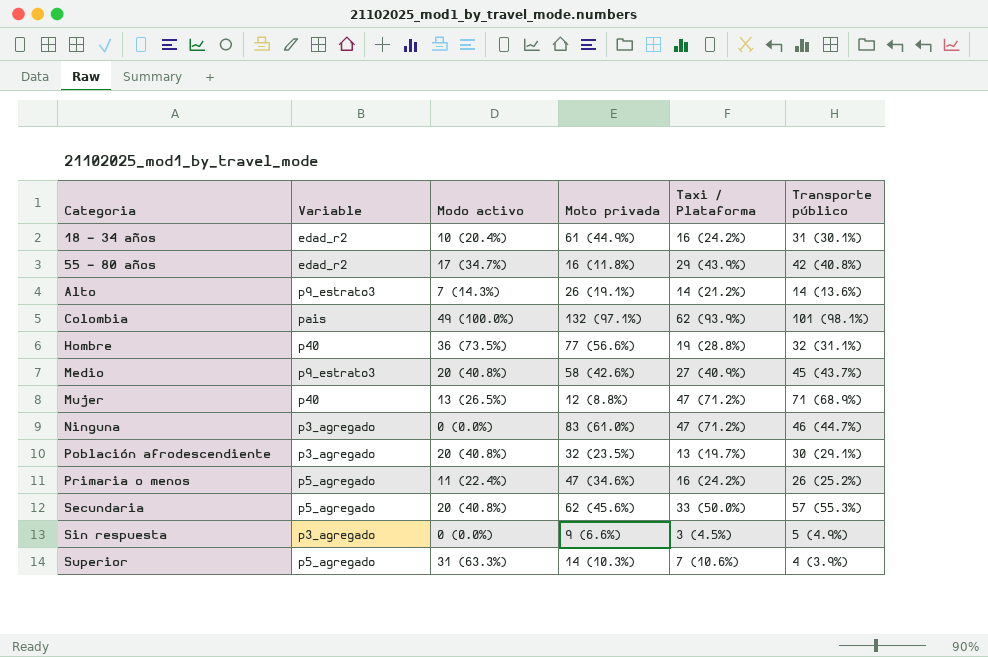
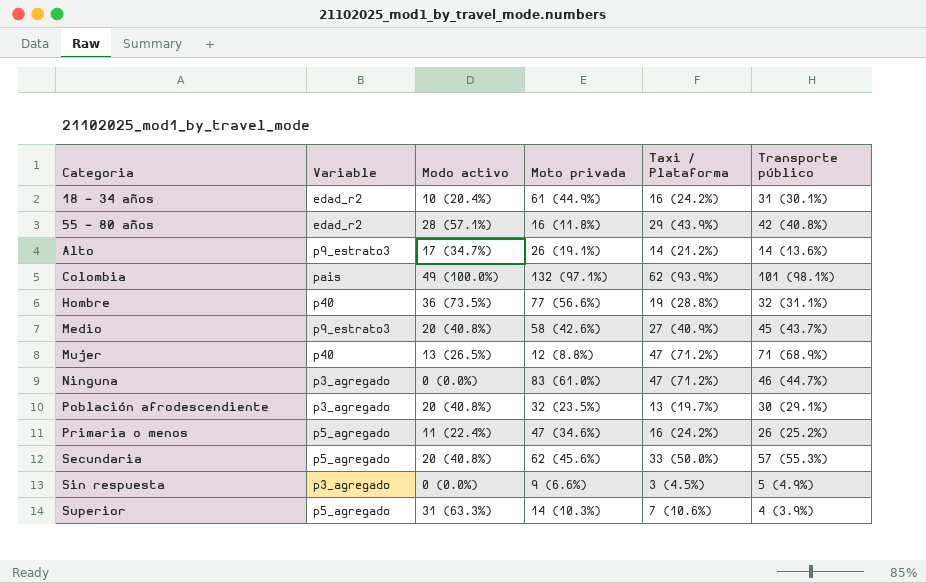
55 - 80 años | Modo activo: 17 (34.7%) -> 28 (57.1%)
Alto | Modo activo: 7 (14.3%) -> 17 (34.7%)

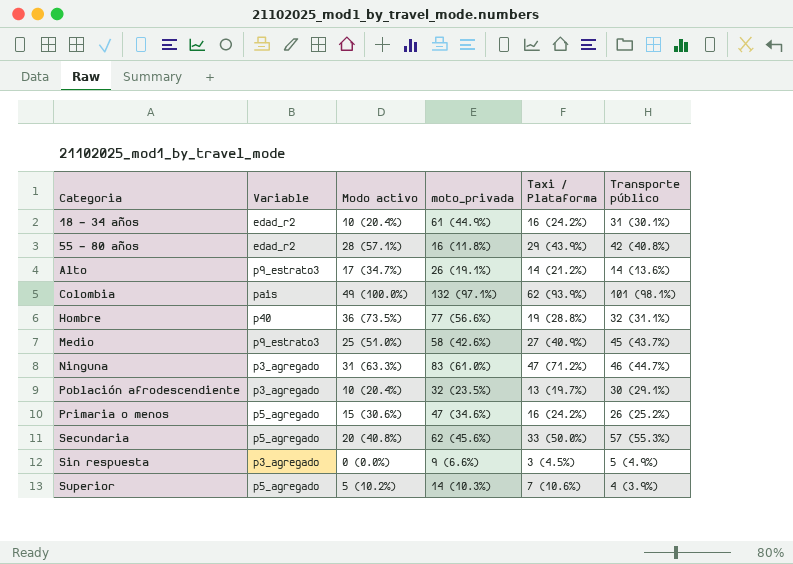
column name: Moto privada -> moto_privada
row Mujer: p40 | 13 (26.5%) | 12 (8.8%) | 47 (71.2%) | 71 (68.9%) -> none
Medio | Modo activo: 20 (40.8%) -> 25 (51.0%)
Ninguna | Modo activo: 0 (0.0%) -> 31 (63.3%)
Población afrodescendiente | Modo activo: 20 (40.8%) -> 10 (20.4%)
Primaria o menos | Modo activo: 11 (22.4%) -> 15 (30.6%)
Superior | Modo activo: 31 (63.3%) -> 5 (10.2%)

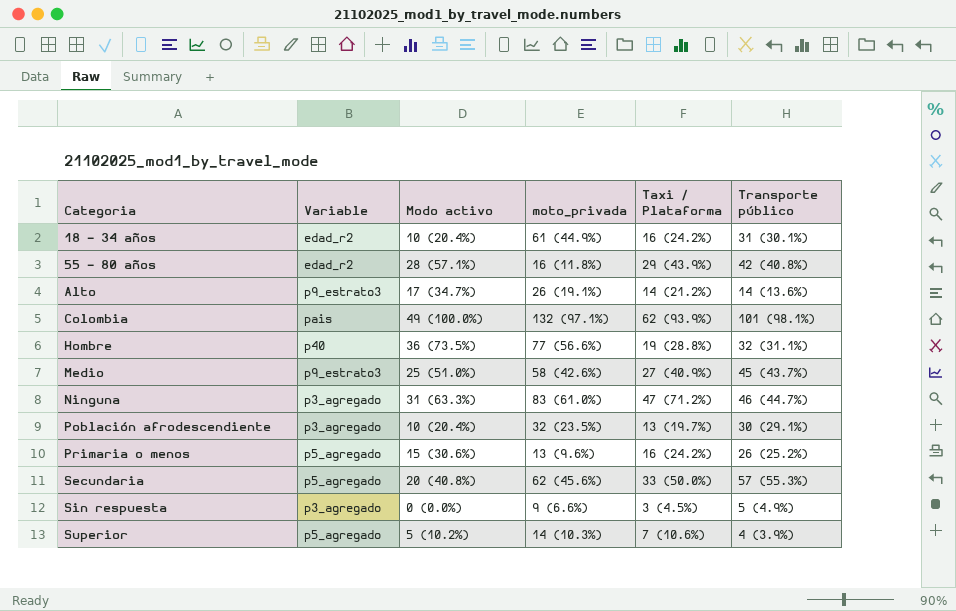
Primaria o menos | moto_privada: 47 (34.6%) -> 13 (9.6%)

